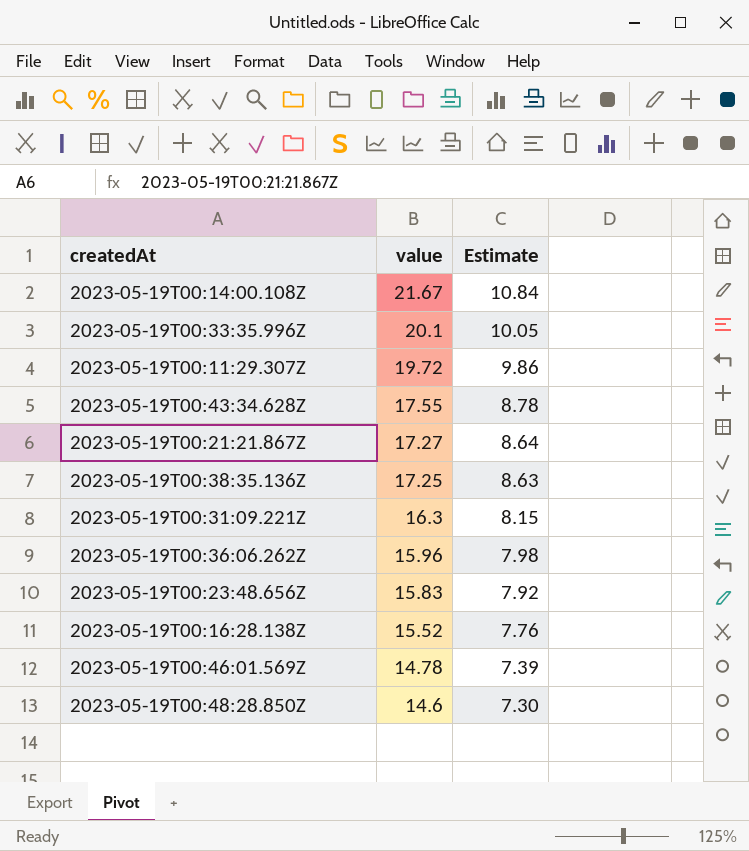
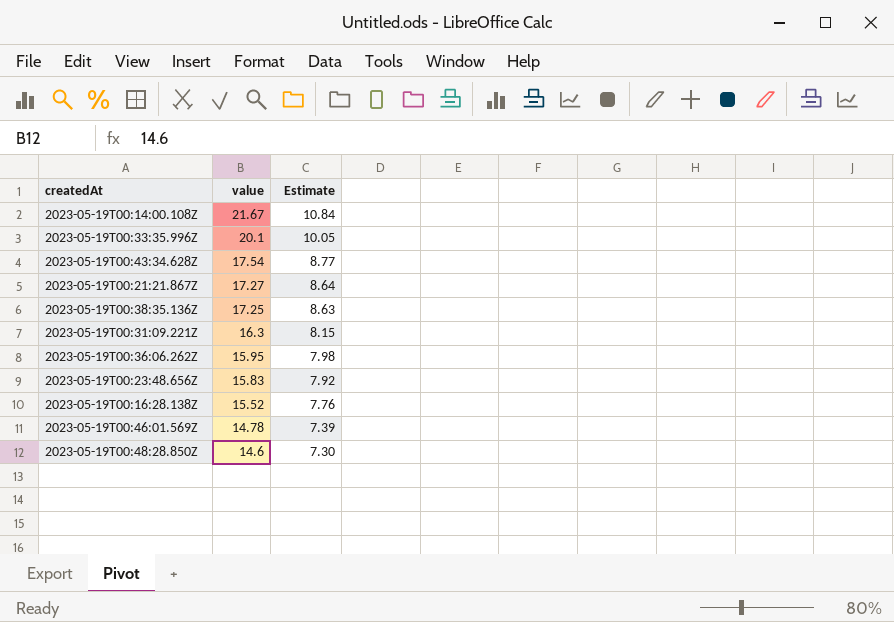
row 2023-05-19T00:11:29.307Z: 19.72 | 9.86 -> none
2023-05-19T00:43:34.628Z | value: 17.55 -> 17.54
2023-05-19T00:43:34.628Z | Estimate: 8.78 -> 8.77
2023-05-19T00:36:06.262Z | value: 15.96 -> 15.95

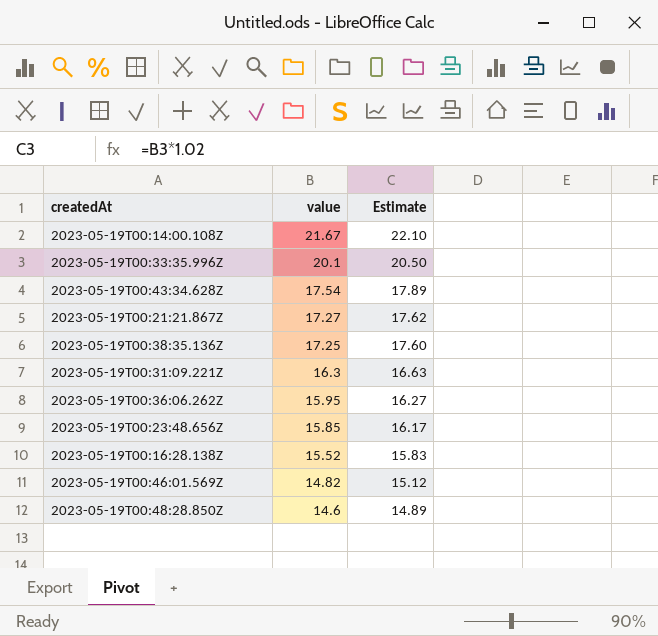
column Estimate | formula: [value] * 0.5 -> [value] * 1.02
2023-05-19T00:23:48.656Z | value: 15.83 -> 15.85
2023-05-19T00:46:01.569Z | value: 14.78 -> 14.82

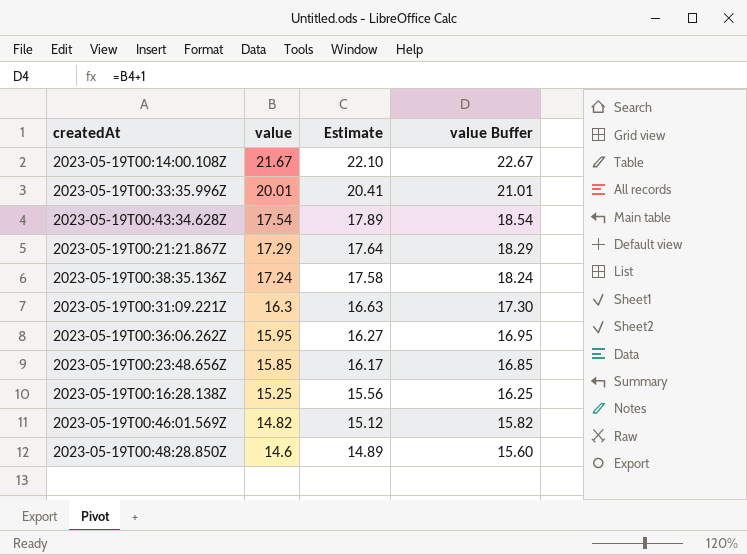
column value Buffer | formula: none -> [value] + 1
2023-05-19T00:33:35.996Z | value: 20.1 -> 20.01
2023-05-19T00:33:35.996Z | Estimate: 20.50 -> 20.41
2023-05-19T00:21:21.867Z | value: 17.27 -> 17.29
2023-05-19T00:21:21.867Z | Estimate: 17.62 -> 17.64
2023-05-19T00:38:35.136Z | value: 17.25 -> 17.24
2023-05-19T00:38:35.136Z | Estimate: 17.60 -> 17.58
2023-05-19T00:16:28.138Z | value: 15.52 -> 15.25
2023-05-19T00:16:28.138Z | Estimate: 15.83 -> 15.56

